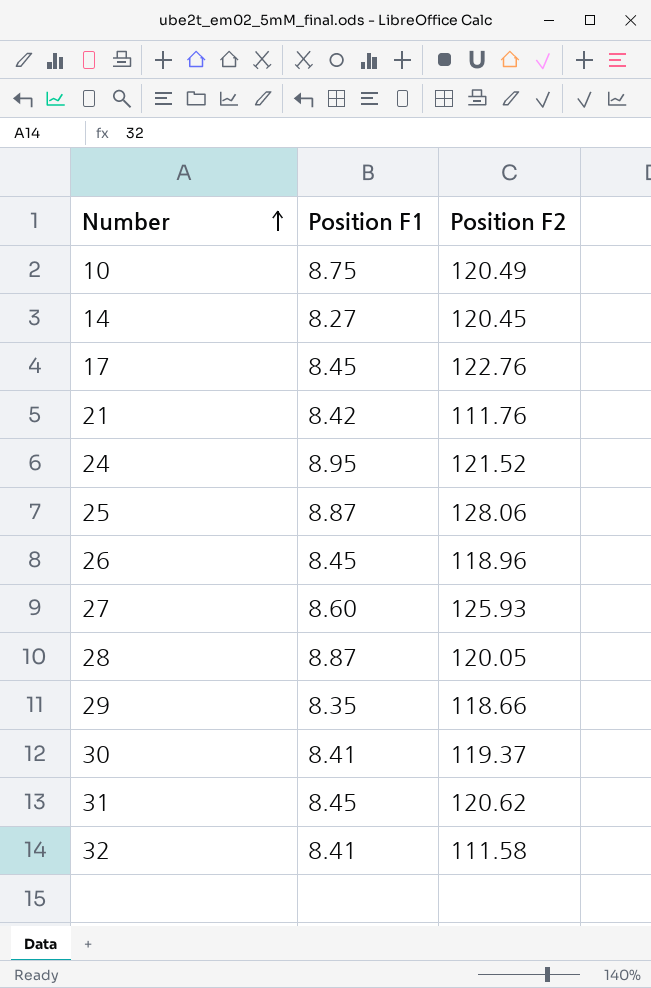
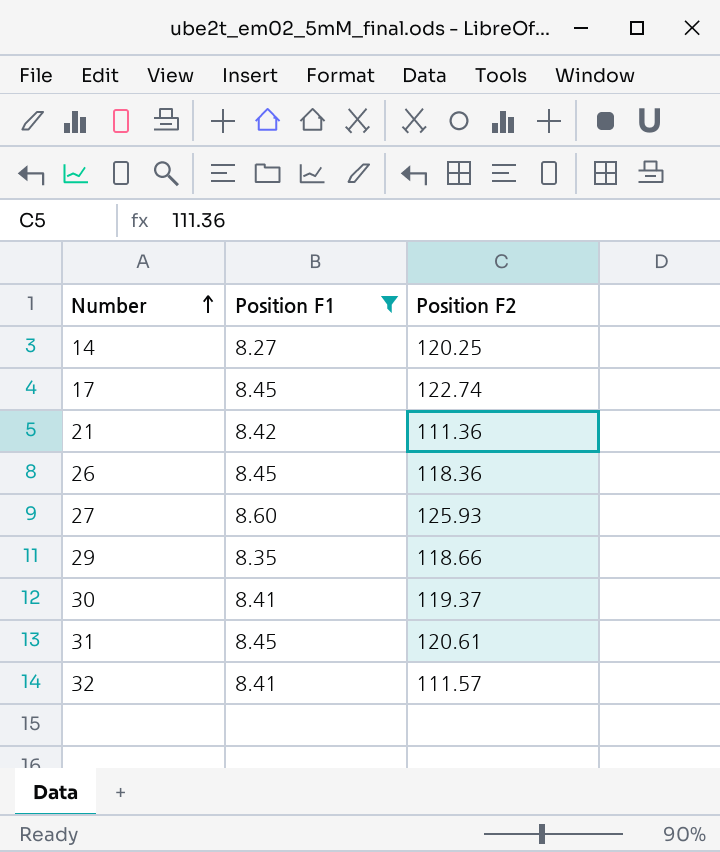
filter: none -> Position F1 <= 8.60
14 | Position F2: 120.45 -> 120.25
17 | Position F2: 122.76 -> 122.74
21 | Position F2: 111.76 -> 111.36
26 | Position F2: 118.96 -> 118.36
31 | Position F2: 120.62 -> 120.61
32 | Position F2: 111.58 -> 111.57

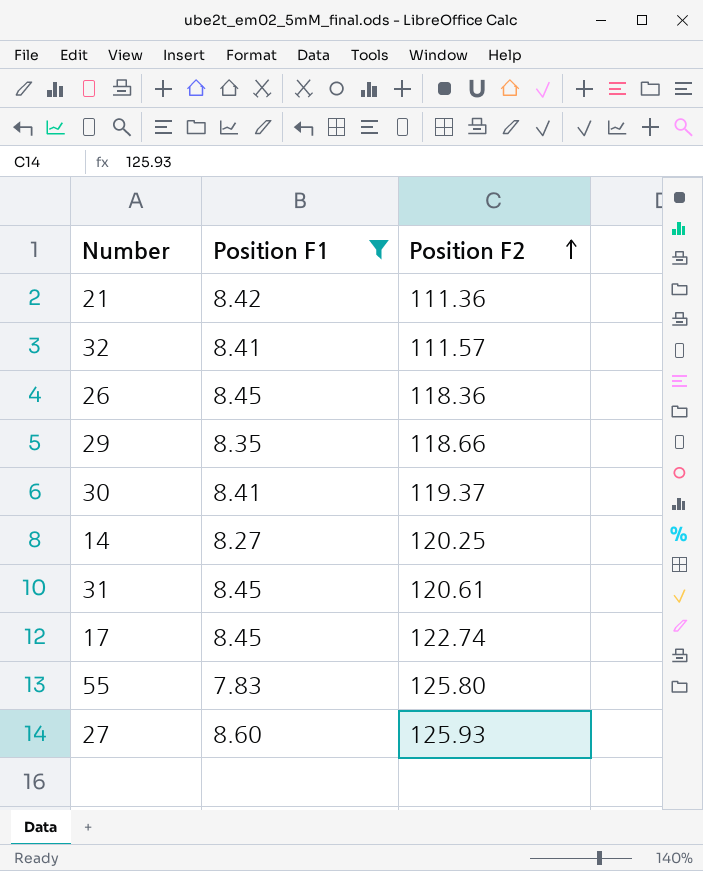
row order: Number ascending -> Position F2 ascending
row 55: none -> 7.83 | 125.80

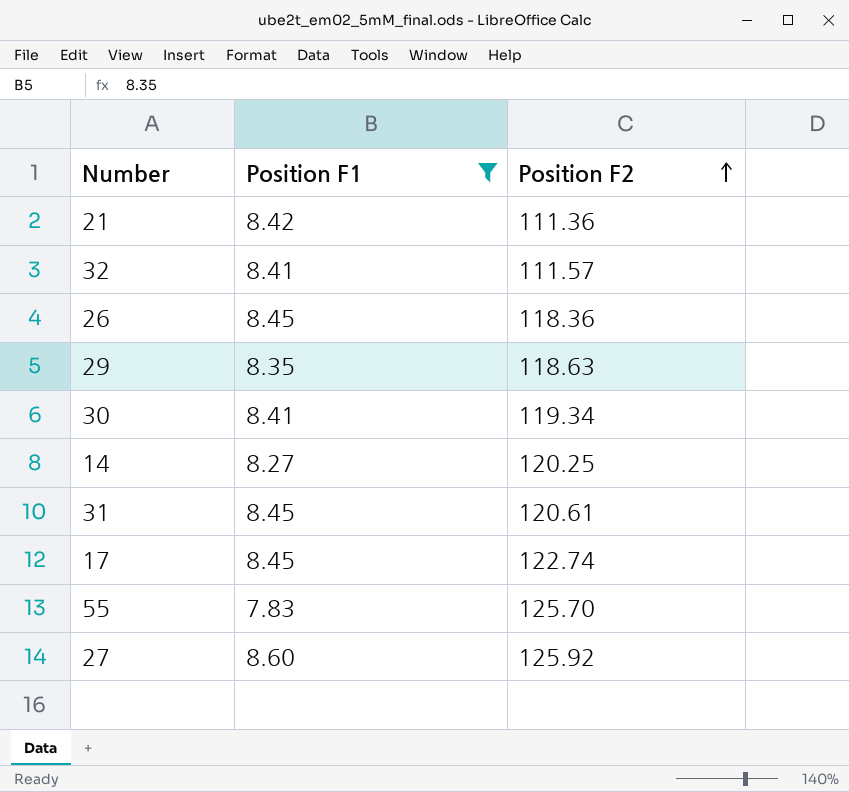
29 | Position F2: 118.66 -> 118.63
30 | Position F2: 119.37 -> 119.34
55 | Position F2: 125.80 -> 125.70
27 | Position F2: 125.93 -> 125.92

